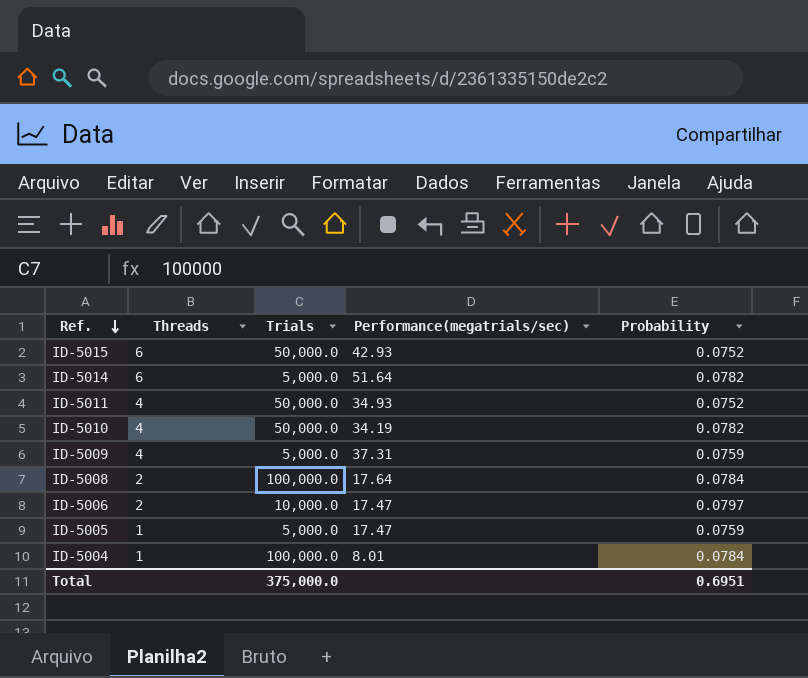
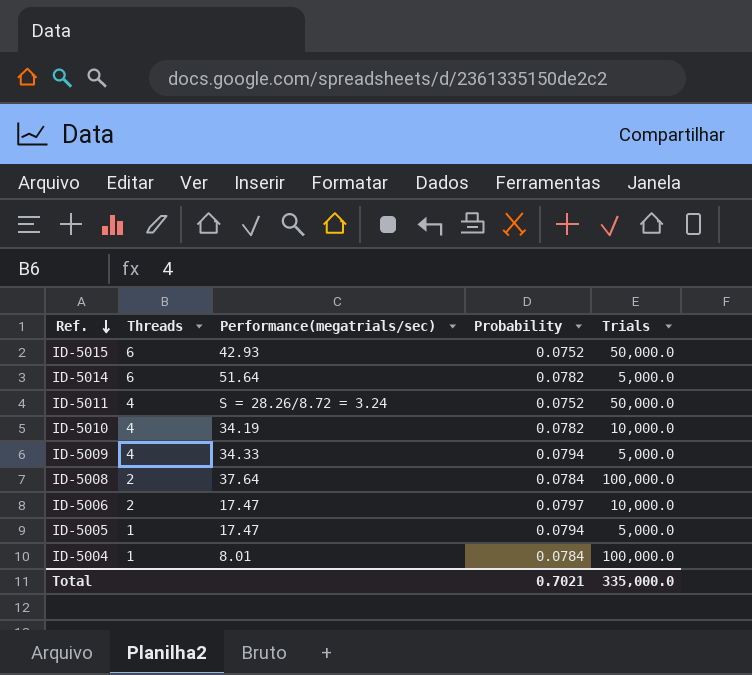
column Trials | position: 3 -> 5
ID-5011 | Performance(megatrials/sec): 34.93 -> S = 28.26/8.72 = 3.24
ID-5010 | Trials: 50,000.0 -> 10,000.0
ID-5009 | Performance(megatrials/sec): 37.31 -> 34.33
ID-5009 | Probability: 0.0759 -> 0.0794
ID-5008 | Performance(megatrials/sec): 17.64 -> 37.64
ID-5005 | Probability: 0.0759 -> 0.0794
Total | Probability: 0.6951 -> 0.7021
Total | Trials: 375,000.0 -> 335,000.0

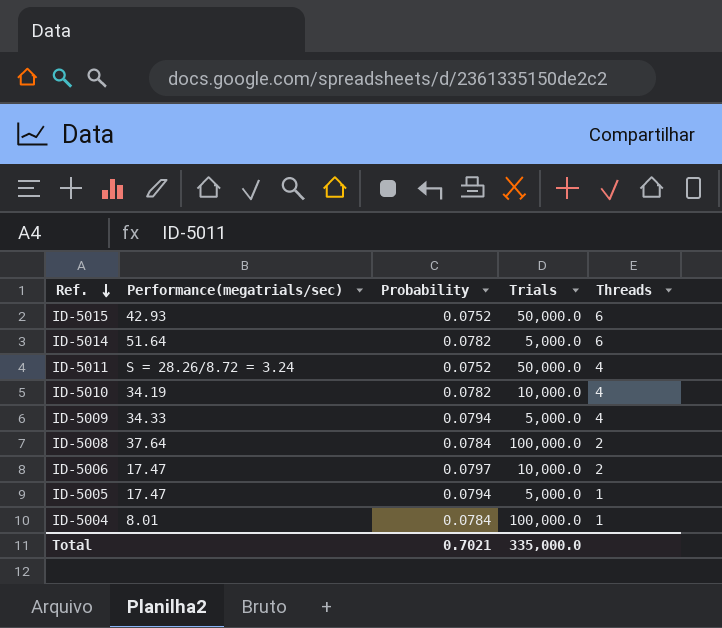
column Threads | position: 2 -> 5

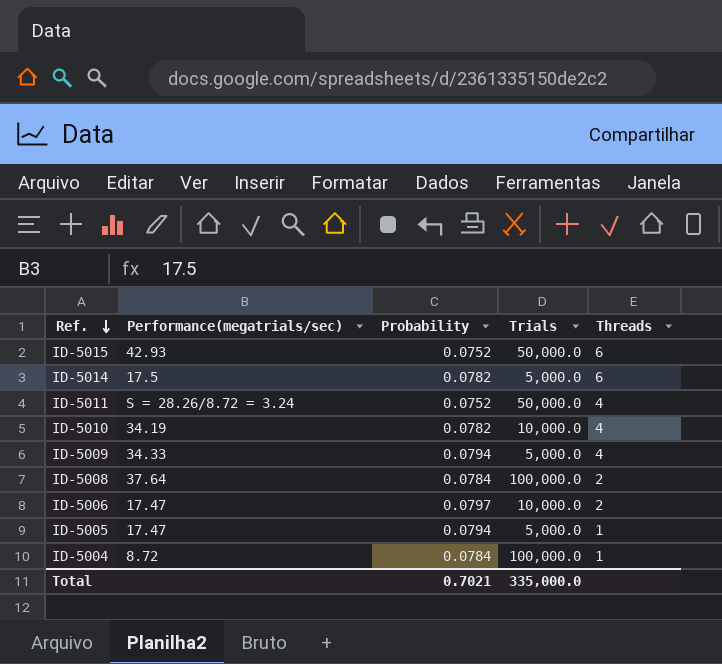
ID-5014 | Performance(megatrials/sec): 51.64 -> 17.5
ID-5004 | Performance(megatrials/sec): 8.01 -> 8.72

